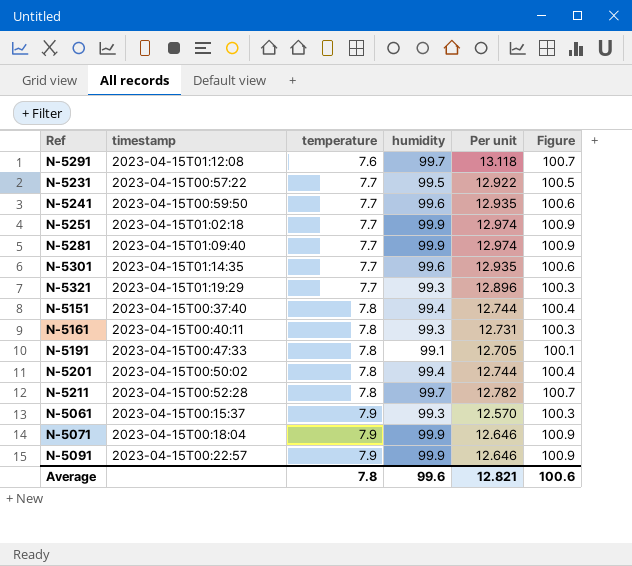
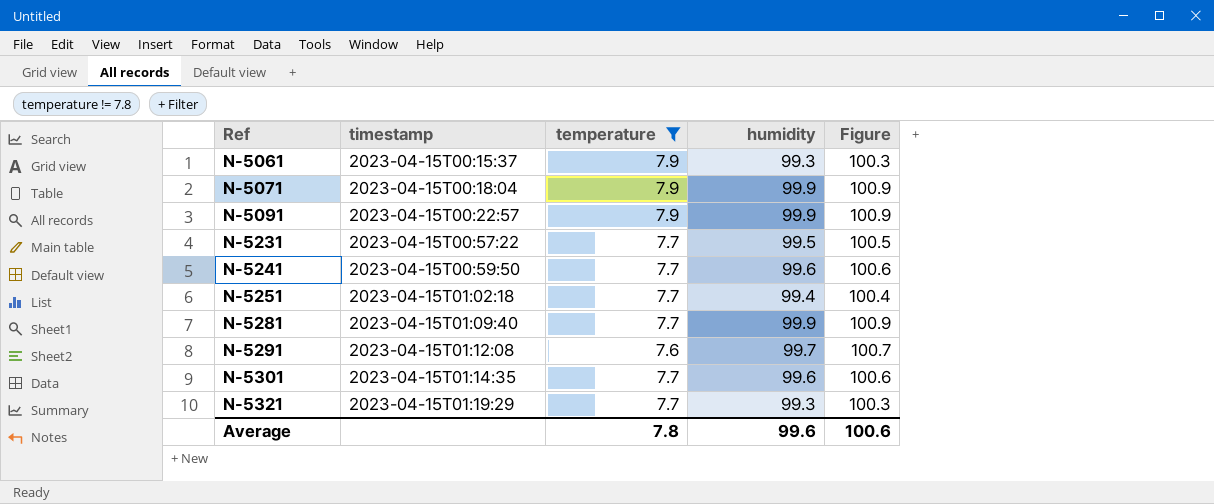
filter: none -> temperature != 7.8
row order: temperature ascending -> Ref ascending
column Per unit | formula: [humidity] / [temperature] -> none
N-5251 | humidity: 99.9 -> 99.4
N-5251 | Figure: 100.9 -> 100.4

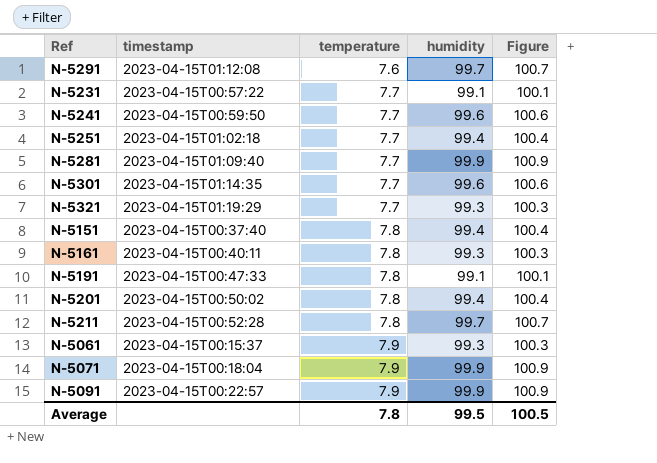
filter: temperature != 7.8 -> none
row order: Ref ascending -> temperature ascending
N-5231 | humidity: 99.5 -> 99.1
N-5231 | Figure: 100.5 -> 100.1
Average | humidity: 99.6 -> 99.5
Average | Figure: 100.6 -> 100.5

